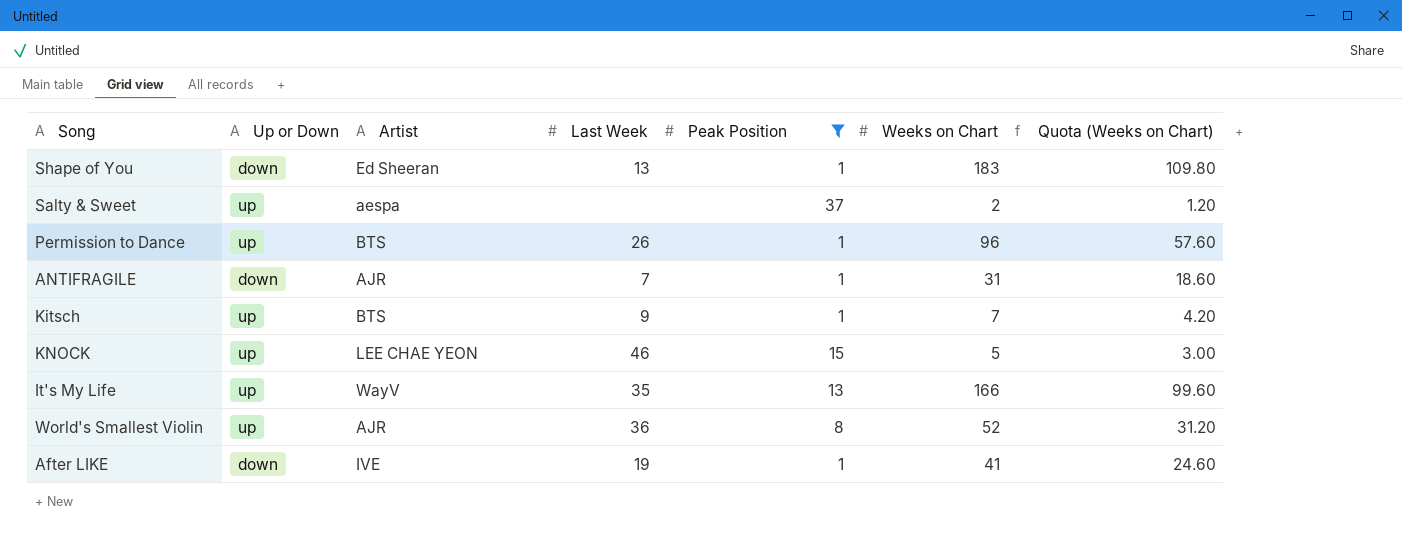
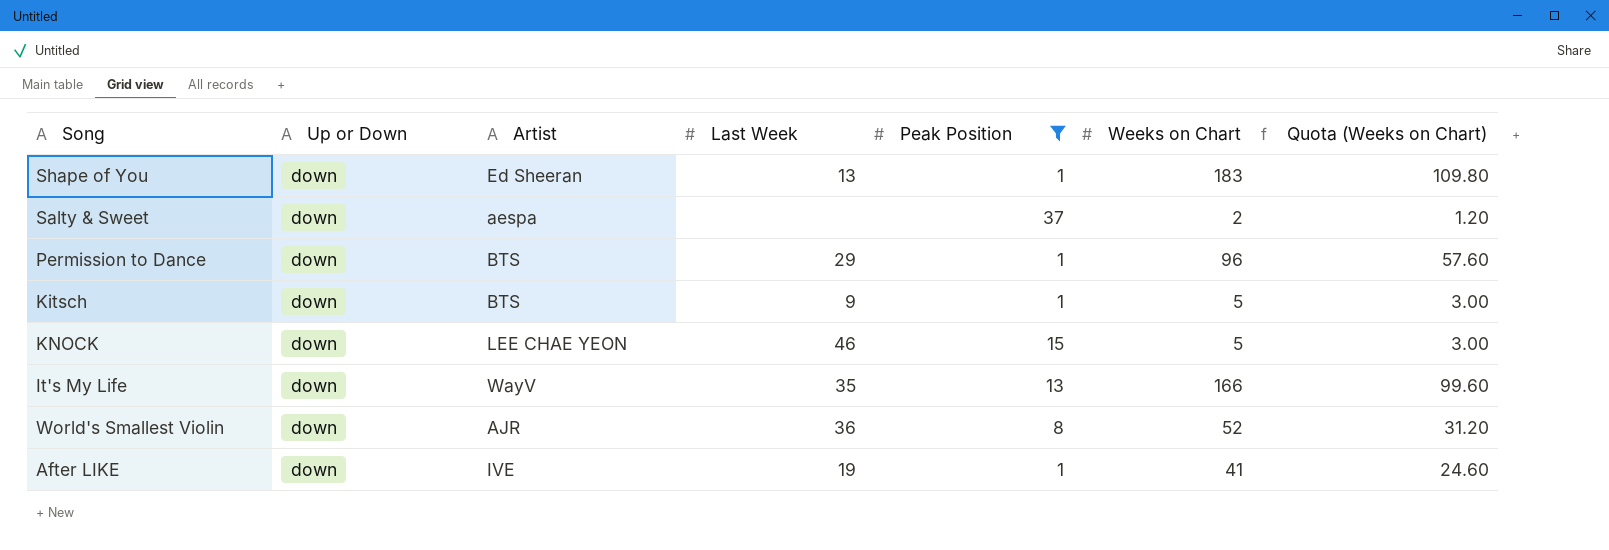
row ANTIFRAGILE: down | AJR | 7 | 1 | 31 | 18.60 -> none
Salty & Sweet | Up or Down: up -> down
Permission to Dance | Up or Down: up -> down
Permission to Dance | Last Week: 26 -> 29
Kitsch | Up or Down: up -> down
Kitsch | Weeks on Chart: 7 -> 5
Kitsch | Quota (Weeks on Chart): 4.20 -> 3.00
KNOCK | Up or Down: up -> down
It's My Life | Up or Down: up -> down
World's Smallest Violin | Up or Down: up -> down

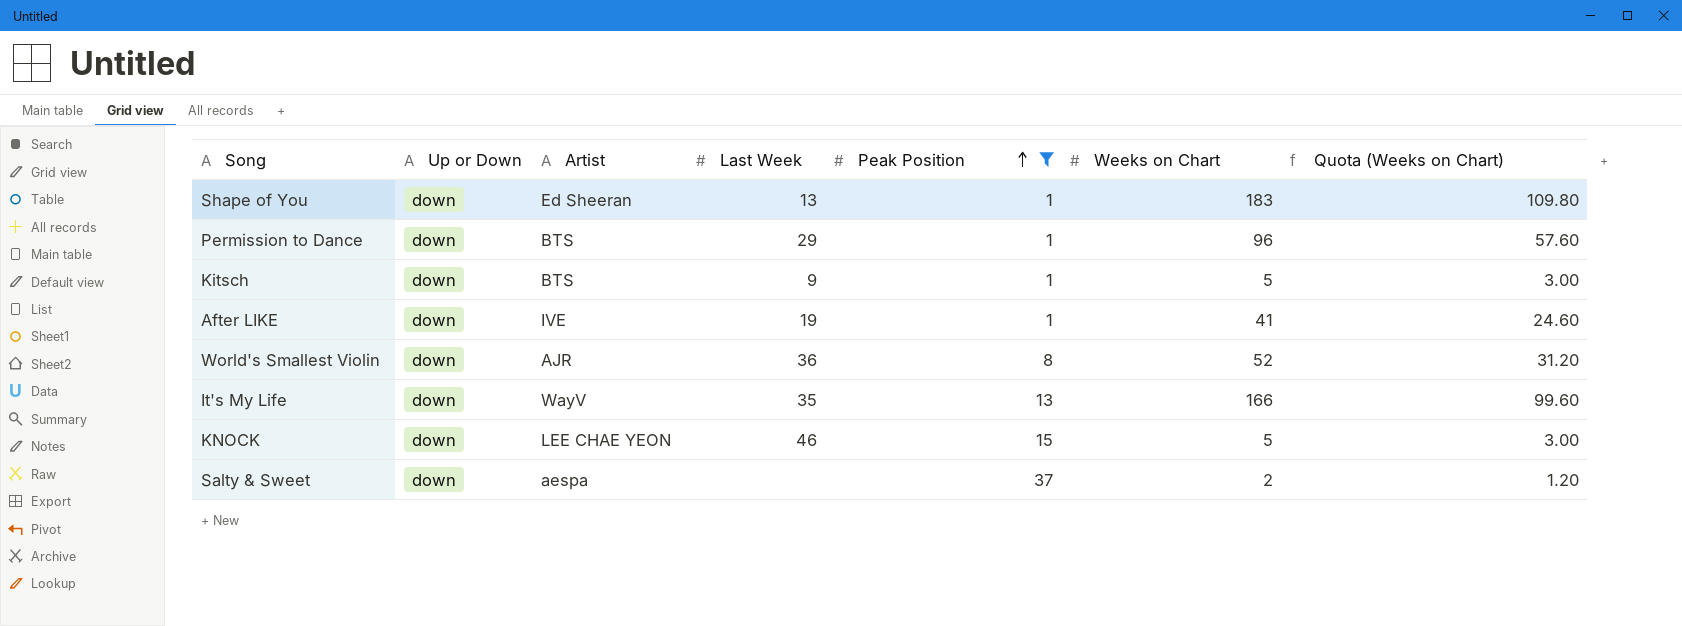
row order: none -> Peak Position ascending

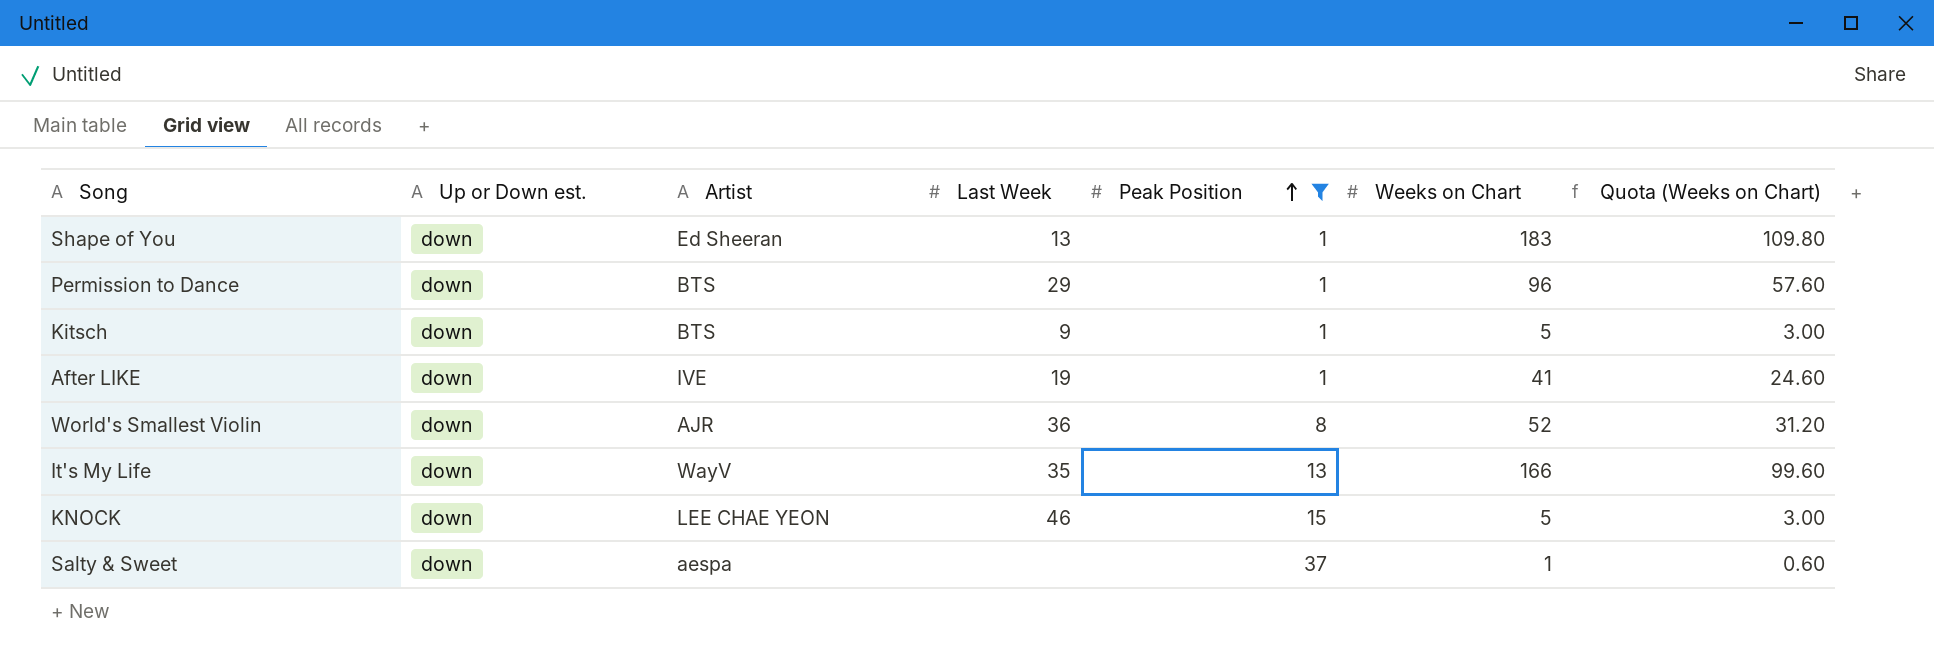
column name: Up or Down -> Up or Down est.
Salty & Sweet | Weeks on Chart: 2 -> 1
Salty & Sweet | Quota (Weeks on Chart): 1.20 -> 0.60

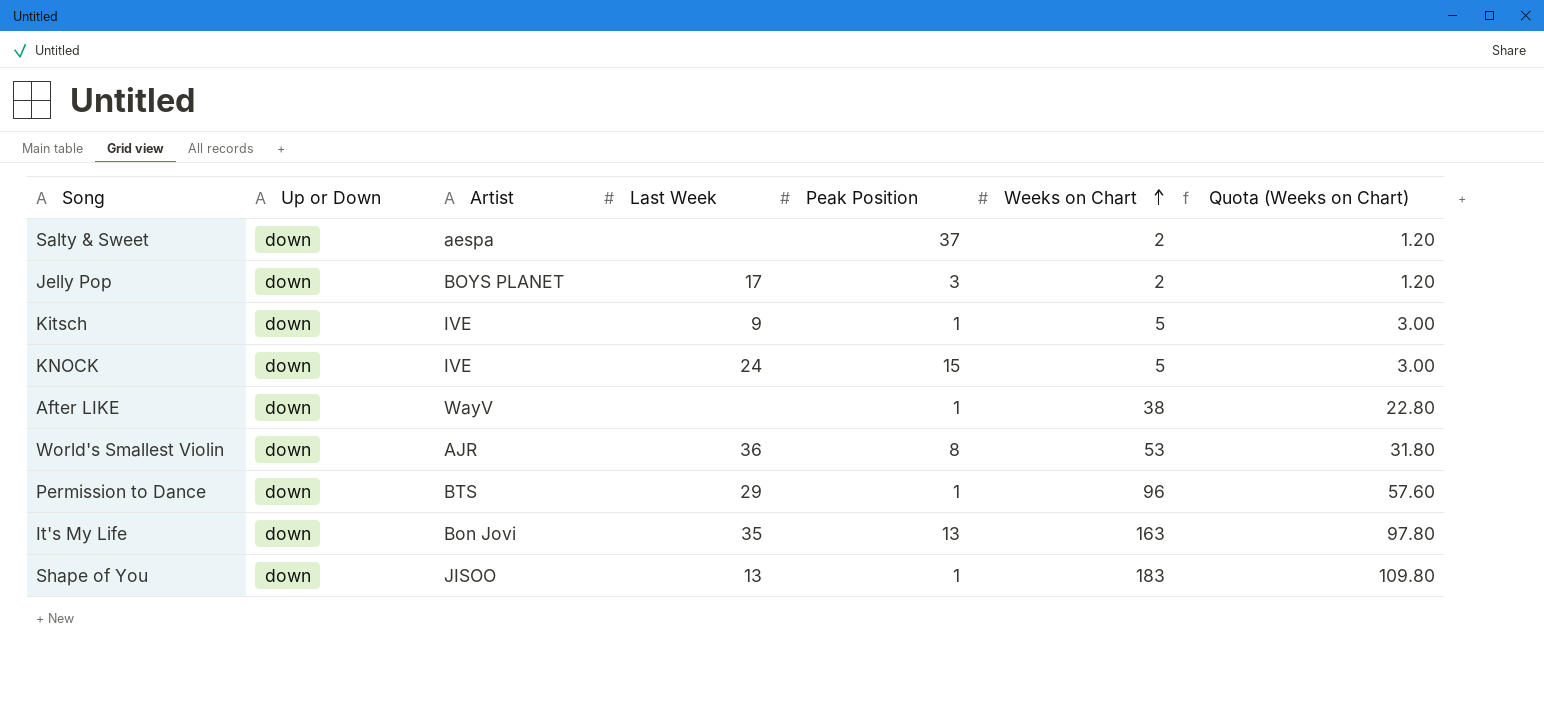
filter: Peak Position != 3 -> none
row order: Peak Position ascending -> Weeks on Chart ascending
column name: Up or Down est. -> Up or Down
Salty & Sweet | Weeks on Chart: 1 -> 2
Salty & Sweet | Quota (Weeks on Chart): 0.60 -> 1.20
Kitsch | Artist: BTS -> IVE
KNOCK | Artist: LEE CHAE YEON -> IVE
KNOCK | Last Week: 46 -> 24
After LIKE | Artist: IVE -> WayV
After LIKE | Last Week: 19 -> none
After LIKE | Weeks on Chart: 41 -> 38
After LIKE | Quota (Weeks on Chart): 24.60 -> 22.80
World's Smallest Violin | Weeks on Chart: 52 -> 53
World's Smallest Violin | Quota (Weeks on Chart): 31.20 -> 31.80
It's My Life | Artist: WayV -> Bon Jovi
It's My Life | Weeks on Chart: 166 -> 163
It's My Life | Quota (Weeks on Chart): 99.60 -> 97.80
Shape of You | Artist: Ed Sheeran -> JISOO

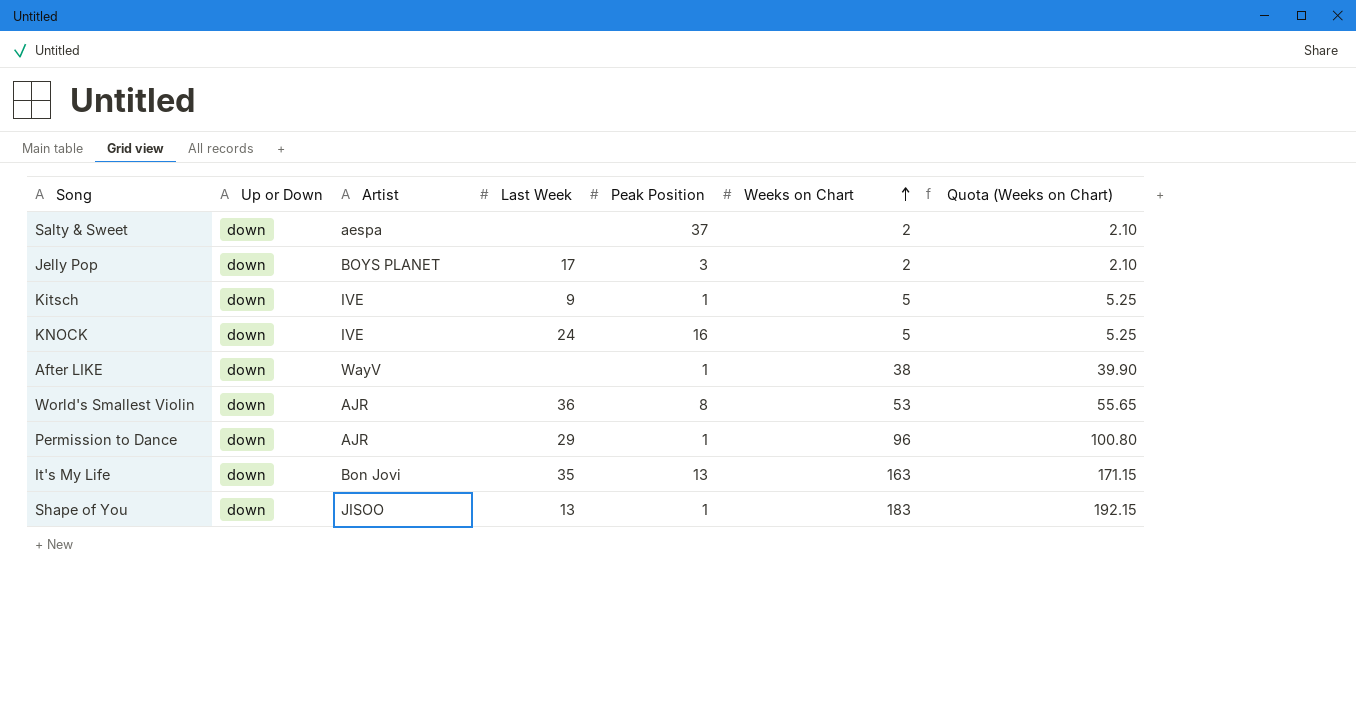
column Quota (Weeks on Chart) | formula: [Weeks on Chart] * 0.6 -> [Weeks on Chart] * 1.05
KNOCK | Peak Position: 15 -> 16
Permission to Dance | Artist: BTS -> AJR

